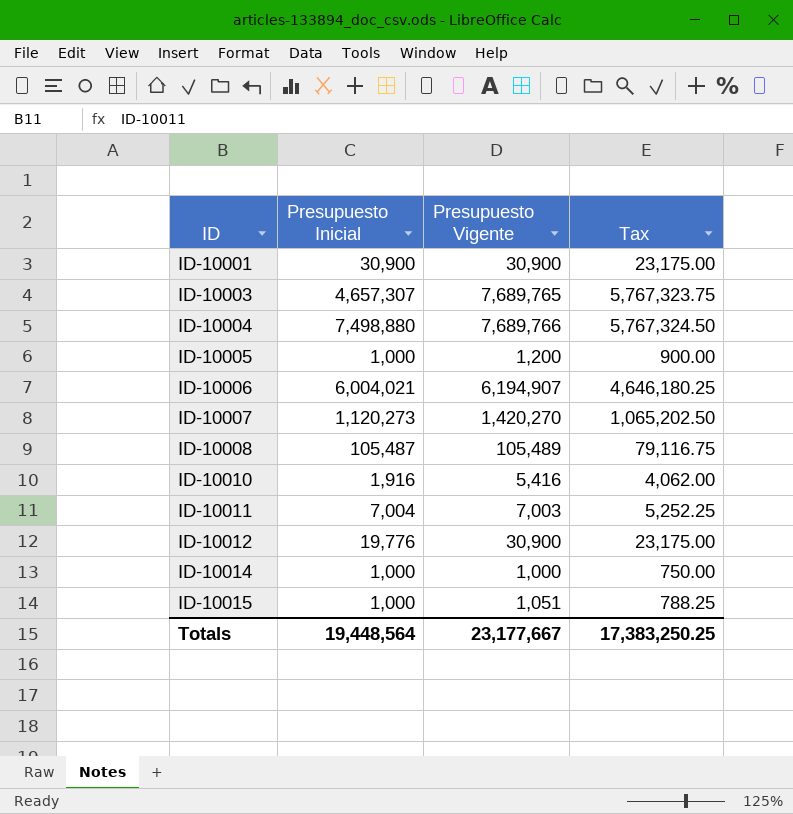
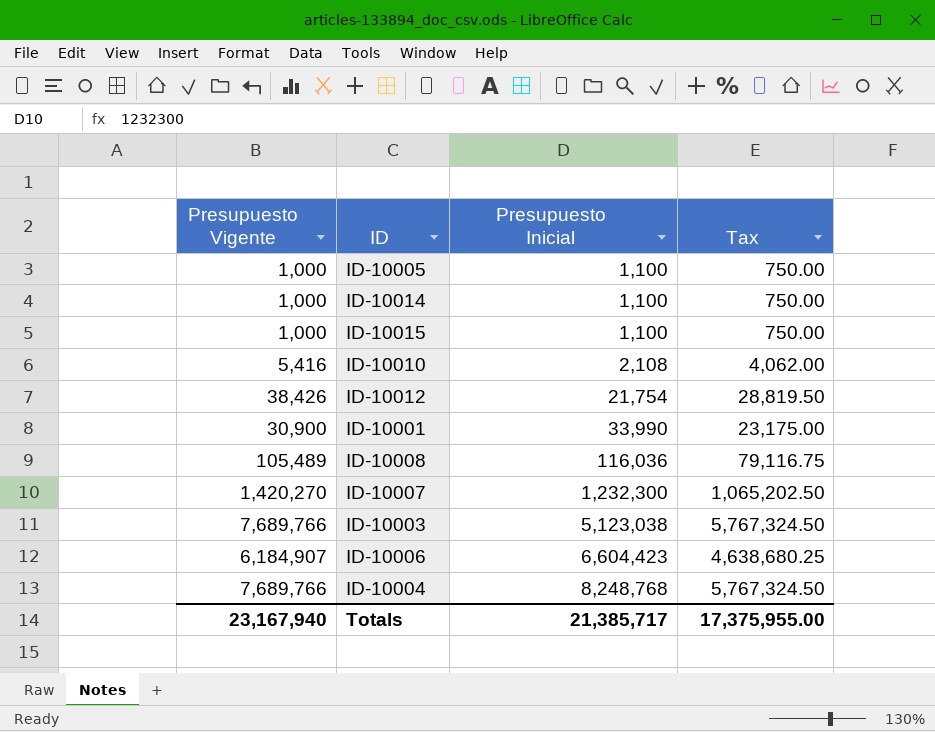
row order: ID ascending -> Presupuesto Inicial ascending
column Presupuesto Vigente | position: 3 -> 1
row ID-10011: 7,004 | 7,003 | 5,252.25 -> none
ID-10005 | Presupuesto Vigente: 1,200 -> 1,000
ID-10005 | Presupuesto Inicial: 1,000 -> 1,100
ID-10005 | Tax: 900.00 -> 750.00
ID-10014 | Presupuesto Inicial: 1,000 -> 1,100
ID-10015 | Presupuesto Vigente: 1,051 -> 1,000
ID-10015 | Presupuesto Inicial: 1,000 -> 1,100
ID-10015 | Tax: 788.25 -> 750.00
ID-10010 | Presupuesto Inicial: 1,916 -> 2,108
ID-10012 | Presupuesto Vigente: 30,900 -> 38,426
ID-10012 | Presupuesto Inicial: 19,776 -> 21,754
ID-10012 | Tax: 23,175.00 -> 28,819.50
ID-10001 | Presupuesto Inicial: 30,900 -> 33,990
ID-10008 | Presupuesto Inicial: 105,487 -> 116,036
ID-10007 | Presupuesto Inicial: 1,120,273 -> 1,232,300
ID-10003 | Presupuesto Vigente: 7,689,765 -> 7,689,766
ID-10003 | Presupuesto Inicial: 4,657,307 -> 5,123,038
ID-10003 | Tax: 5,767,323.75 -> 5,767,324.50
ID-10006 | Presupuesto Vigente: 6,194,907 -> 6,184,907
ID-10006 | Presupuesto Inicial: 6,004,021 -> 6,604,423
ID-10006 | Tax: 4,646,180.25 -> 4,638,680.25
ID-10004 | Presupuesto Inicial: 7,498,880 -> 8,248,768
Totals | Presupuesto Vigente: 23,177,667 -> 23,167,940
Totals | Presupuesto Inicial: 19,448,564 -> 21,385,717
Totals | Tax: 17,383,250.25 -> 17,375,955.00

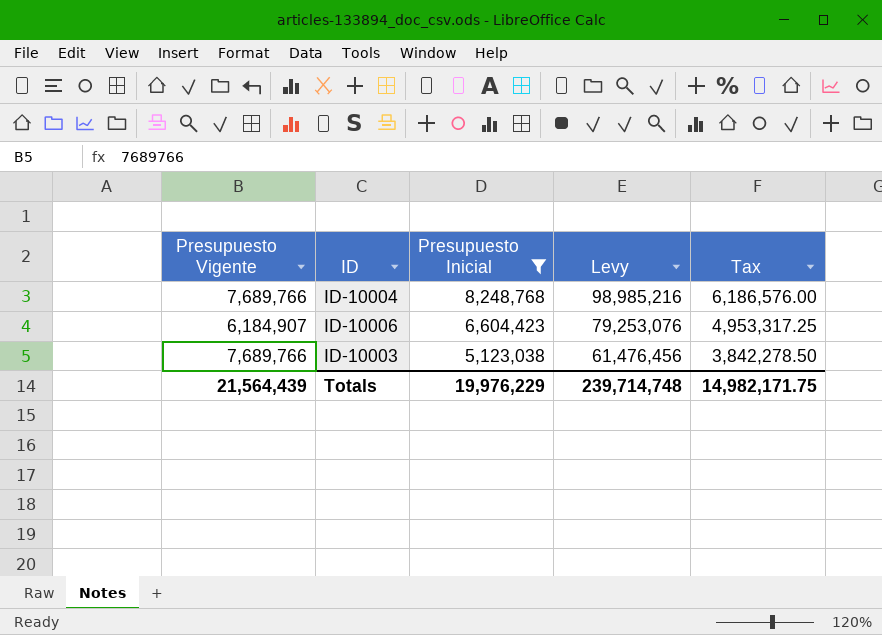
filter: none -> Presupuesto Inicial >= 5,123,038
row order: Presupuesto Inicial ascending -> Presupuesto Inicial descending
column Levy | formula: none -> [Presupuesto Inicial] * 12
column Tax | formula: [Presupuesto Vigente] * 0.75 -> [Presupuesto Inicial] * 0.75
Totals | Presupuesto Vigente: 23,167,940 -> 21,564,439
Totals | Presupuesto Inicial: 21,385,717 -> 19,976,229
Totals | Tax: 17,375,955.00 -> 14,982,171.75

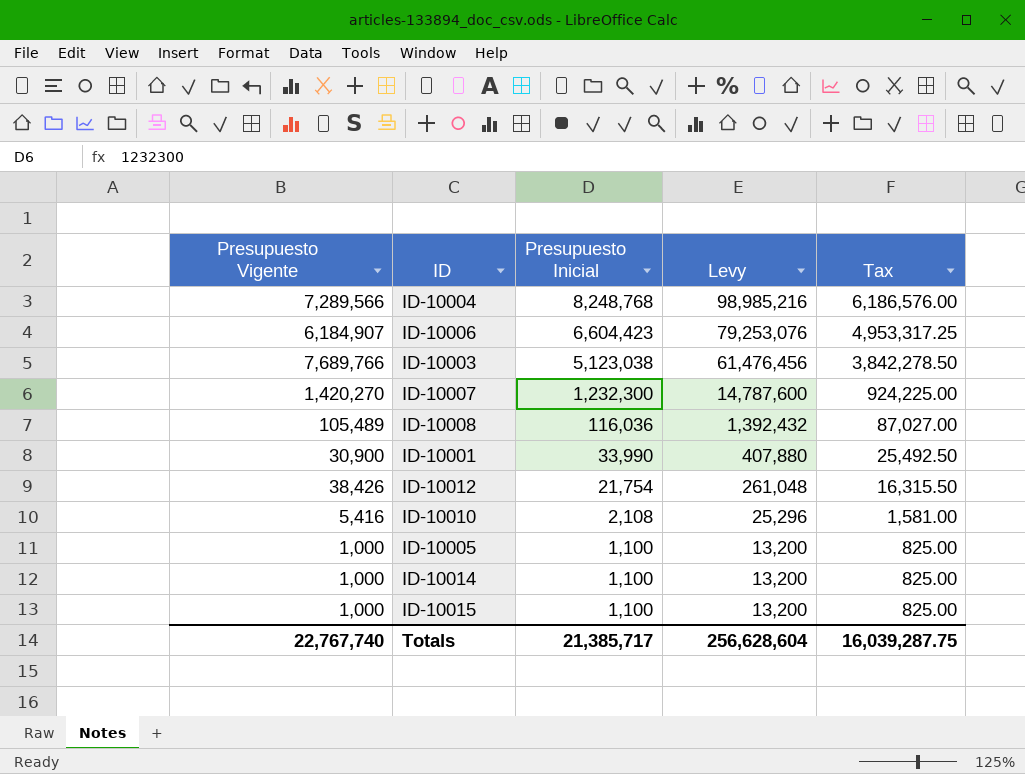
filter: Presupuesto Inicial >= 5,123,038 -> none
ID-10004 | Presupuesto Vigente: 7,689,766 -> 7,289,566
Totals | Presupuesto Vigente: 21,564,439 -> 22,767,740
Totals | Presupuesto Inicial: 19,976,229 -> 21,385,717
Totals | Levy: 239,714,748 -> 256,628,604
Totals | Tax: 14,982,171.75 -> 16,039,287.75

